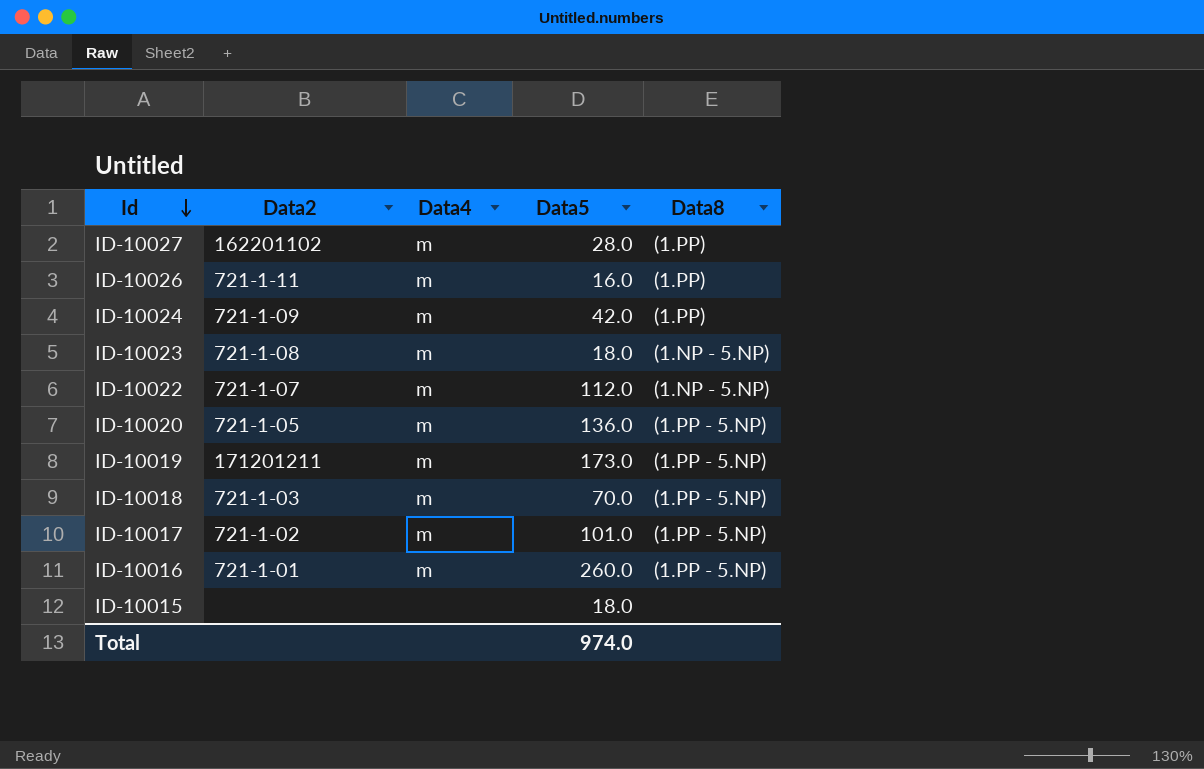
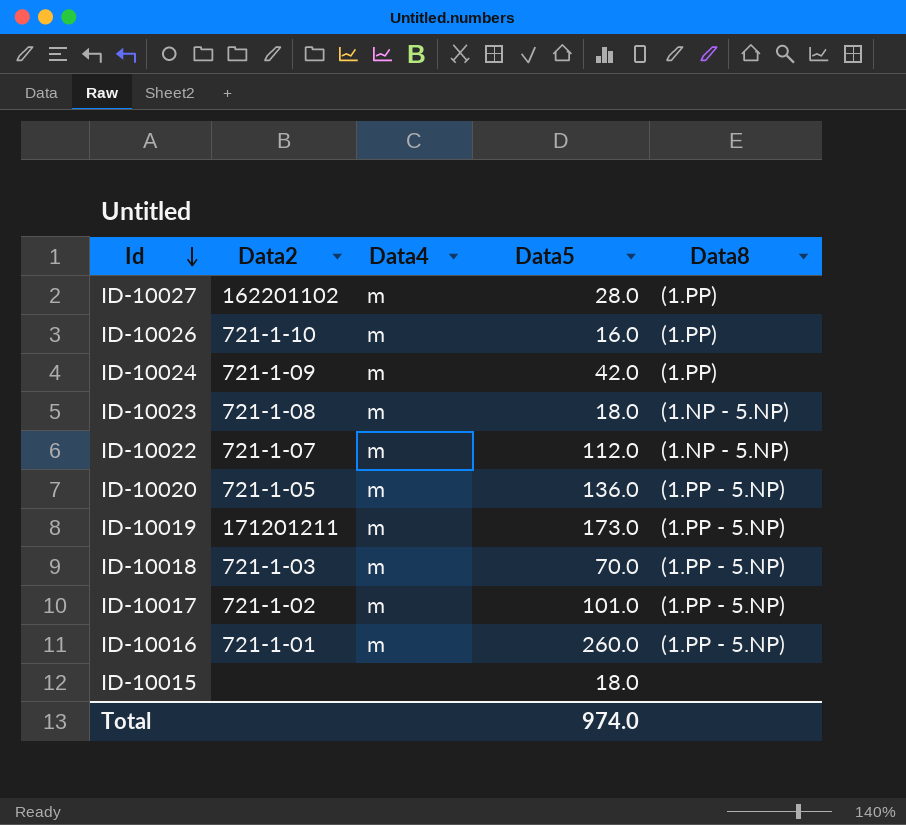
ID-10026 | Data2: 721-1-11 -> 721-1-10

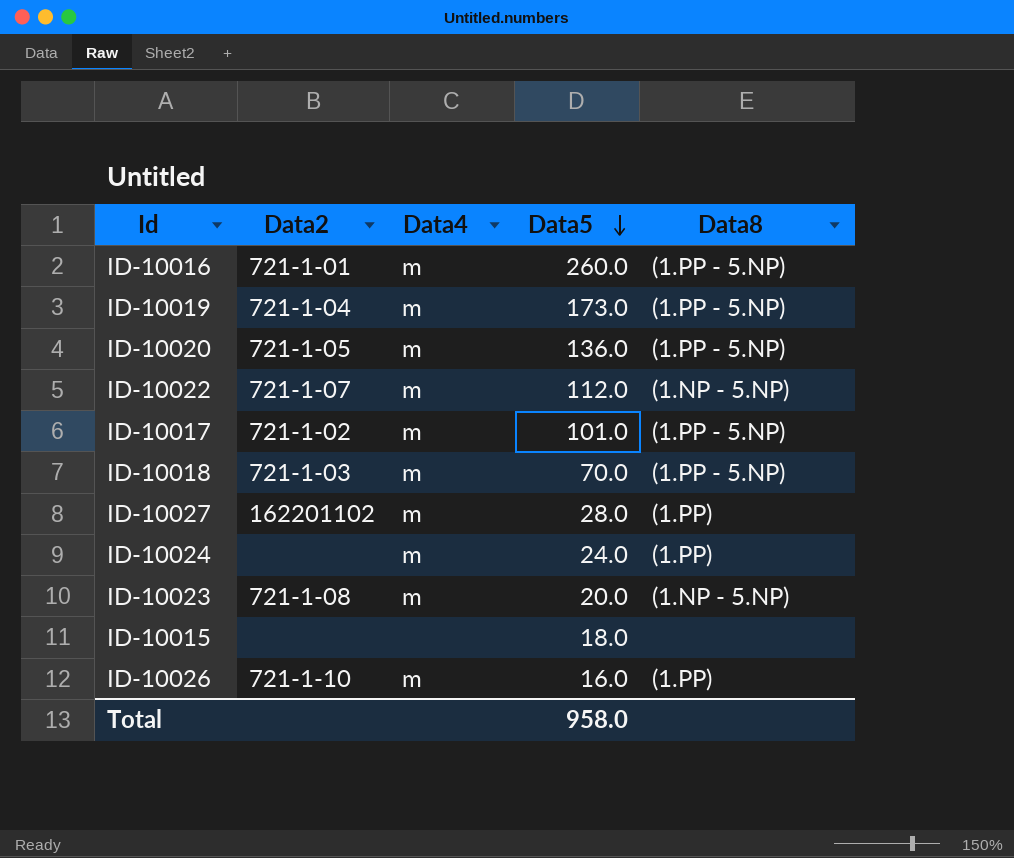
row order: Id descending -> Data5 descending
ID-10019 | Data2: 171201211 -> 721-1-04
ID-10024 | Data2: 721-1-09 -> none
ID-10024 | Data5: 42.0 -> 24.0
ID-10023 | Data5: 18.0 -> 20.0
Total | Data5: 974.0 -> 958.0

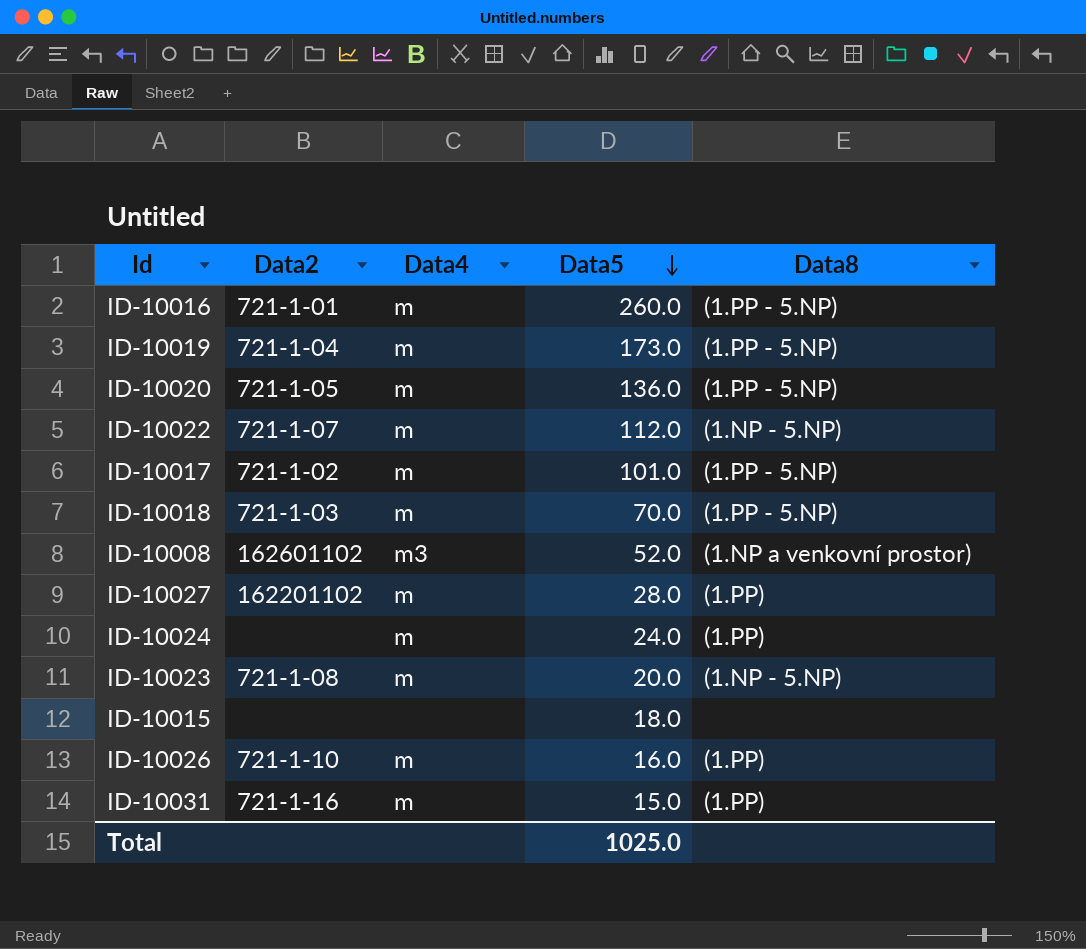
row ID-10008: none -> 162601102 | m3 | 52.0 | (1.NP a venkovní prostor)
row ID-10031: none -> 721-1-16 | m | 15.0 | (1.PP)
Total | Data5: 958.0 -> 1025.0

